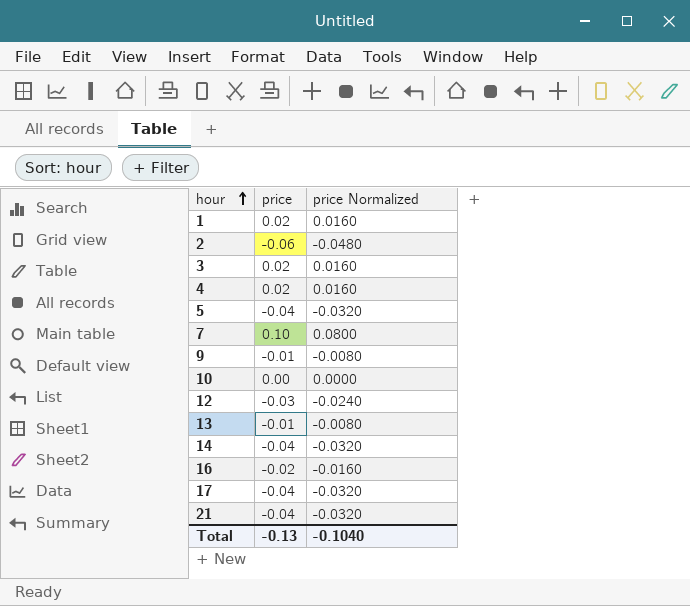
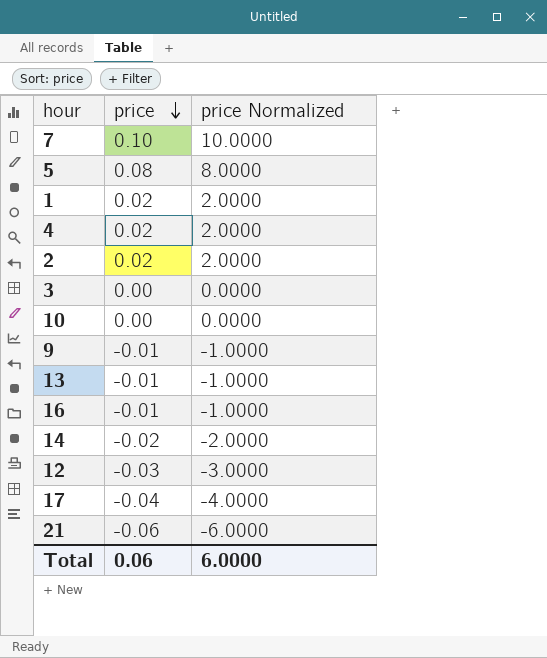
row order: hour ascending -> price descending
column price Normalized | formula: [price] * 0.8 -> [price] * 100
5 | price: -0.04 -> 0.08
2 | price: -0.06 -> 0.02
3 | price: 0.02 -> 0.00
16 | price: -0.02 -> -0.01
14 | price: -0.04 -> -0.02
21 | price: -0.04 -> -0.06
Total | price: -0.13 -> 0.06
Total | price Normalized: -0.1040 -> 6.0000

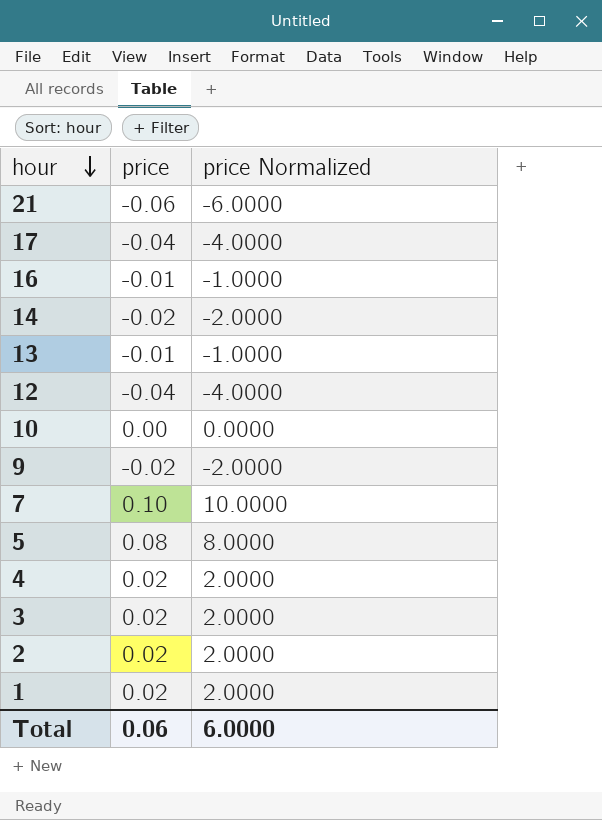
row order: price descending -> hour descending
12 | price: -0.03 -> -0.04
12 | price Normalized: -3.0000 -> -4.0000
9 | price: -0.01 -> -0.02
9 | price Normalized: -1.0000 -> -2.0000
3 | price: 0.00 -> 0.02
3 | price Normalized: 0.0000 -> 2.0000

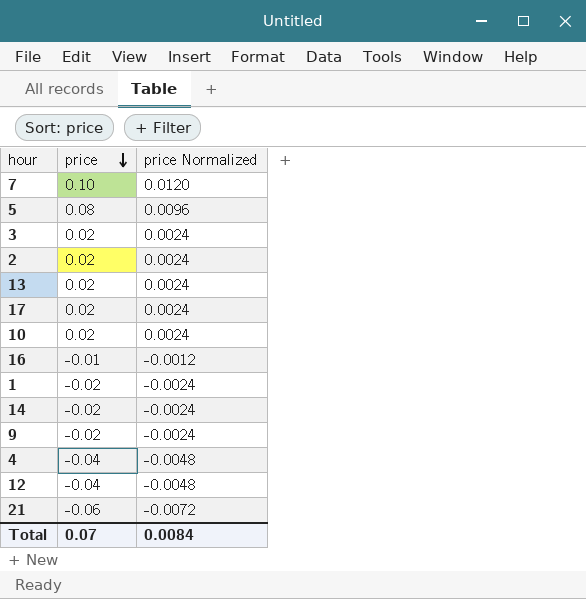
row order: hour descending -> price descending
column price Normalized | formula: [price] * 100 -> [price] * 0.12
13 | price: -0.01 -> 0.02
17 | price: -0.04 -> 0.02
10 | price: 0.00 -> 0.02
1 | price: 0.02 -> -0.02
4 | price: 0.02 -> -0.04
Total | price: 0.06 -> 0.07
Total | price Normalized: 6.0000 -> 0.0084

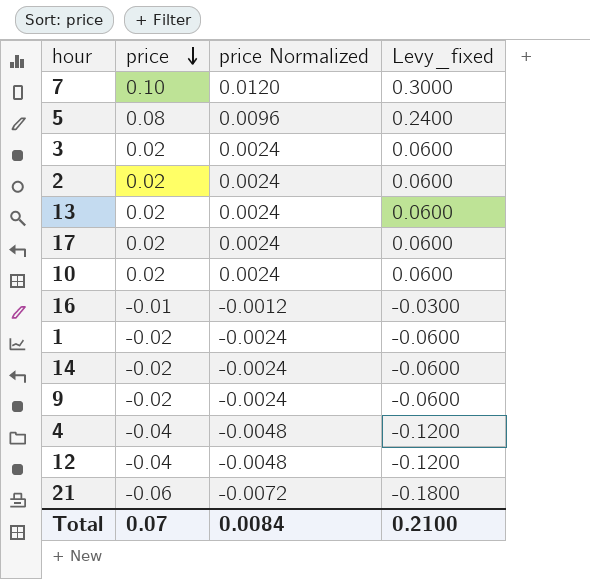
column Levy_fixed | formula: none -> [price] * 3

